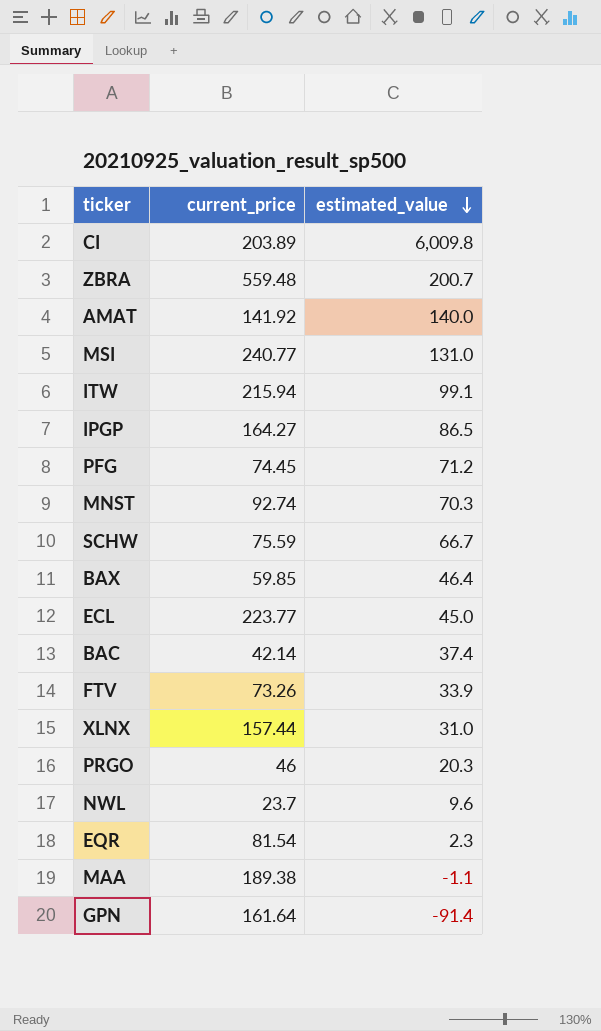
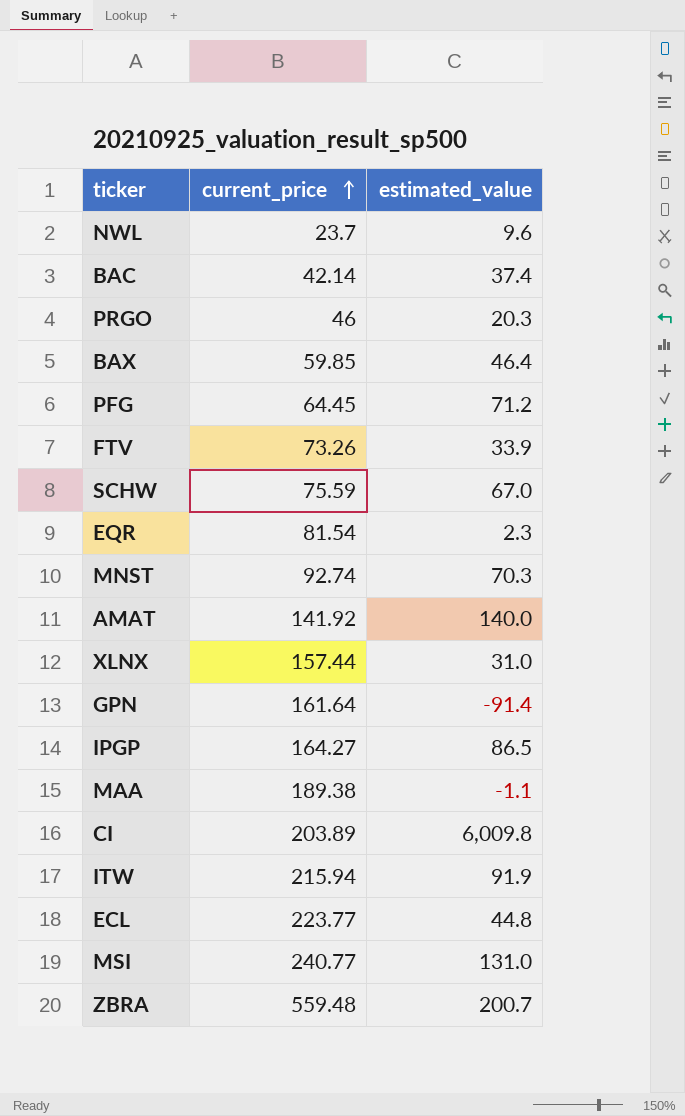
row order: estimated_value descending -> current_price ascending
PFG | current_price: 74.45 -> 64.45
SCHW | estimated_value: 66.7 -> 67.0
ITW | estimated_value: 99.1 -> 91.9
ECL | estimated_value: 45.0 -> 44.8

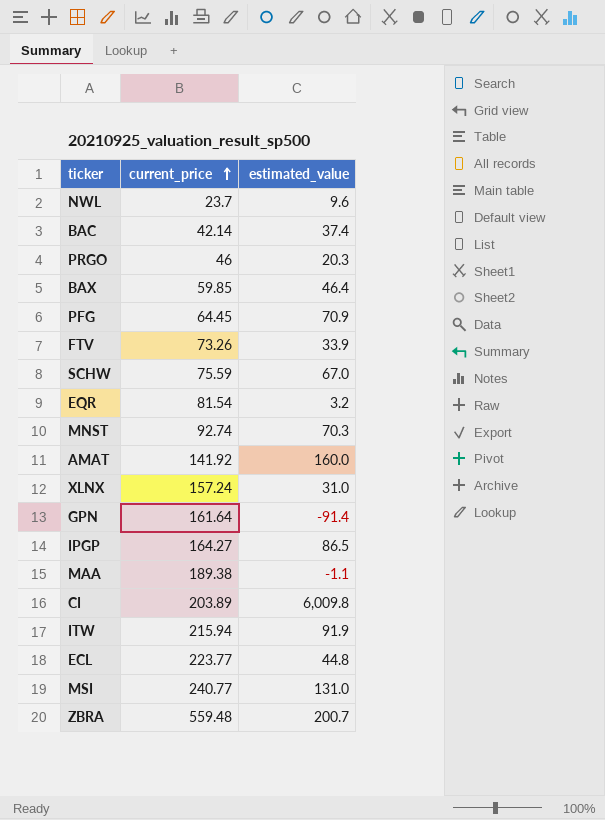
PFG | estimated_value: 71.2 -> 70.9
EQR | estimated_value: 2.3 -> 3.2
AMAT | estimated_value: 140.0 -> 160.0
XLNX | current_price: 157.44 -> 157.24

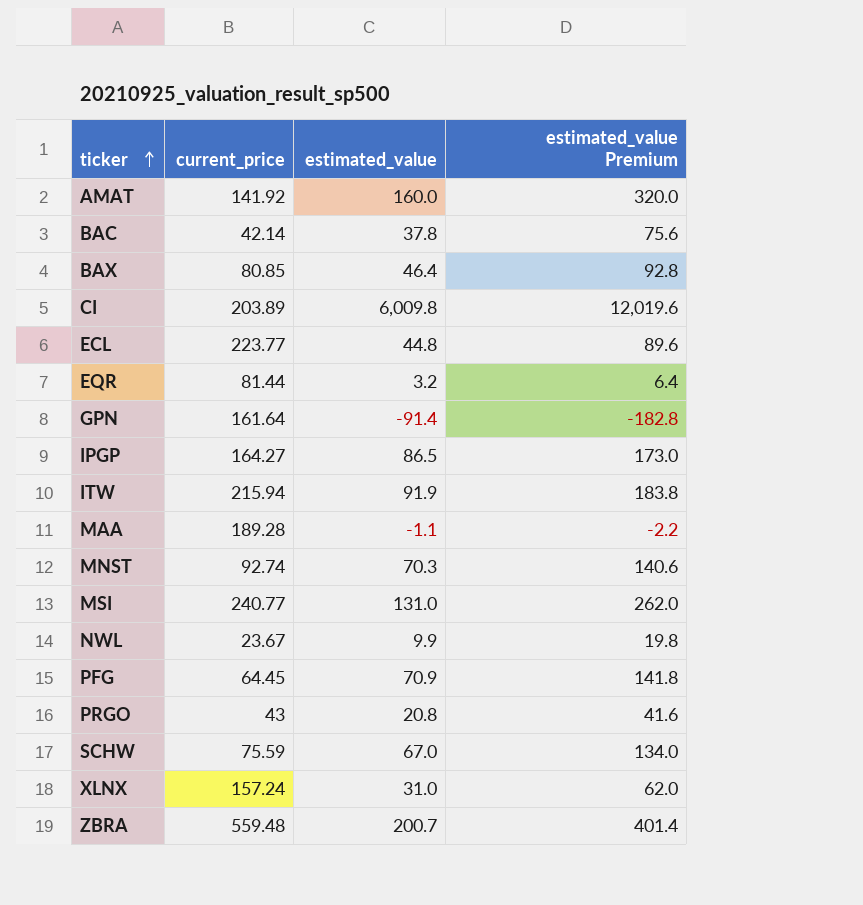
row order: current_price ascending -> ticker ascending
column estimated_value Premium | formula: none -> [estimated_value] * 2
row FTV: 73.26 | 33.9 -> none
BAC | estimated_value: 37.4 -> 37.8
BAX | current_price: 59.85 -> 80.85
EQR | current_price: 81.54 -> 81.44
MAA | current_price: 189.38 -> 189.28
NWL | current_price: 23.7 -> 23.67
NWL | estimated_value: 9.6 -> 9.9
PRGO | current_price: 46 -> 43
PRGO | estimated_value: 20.3 -> 20.8

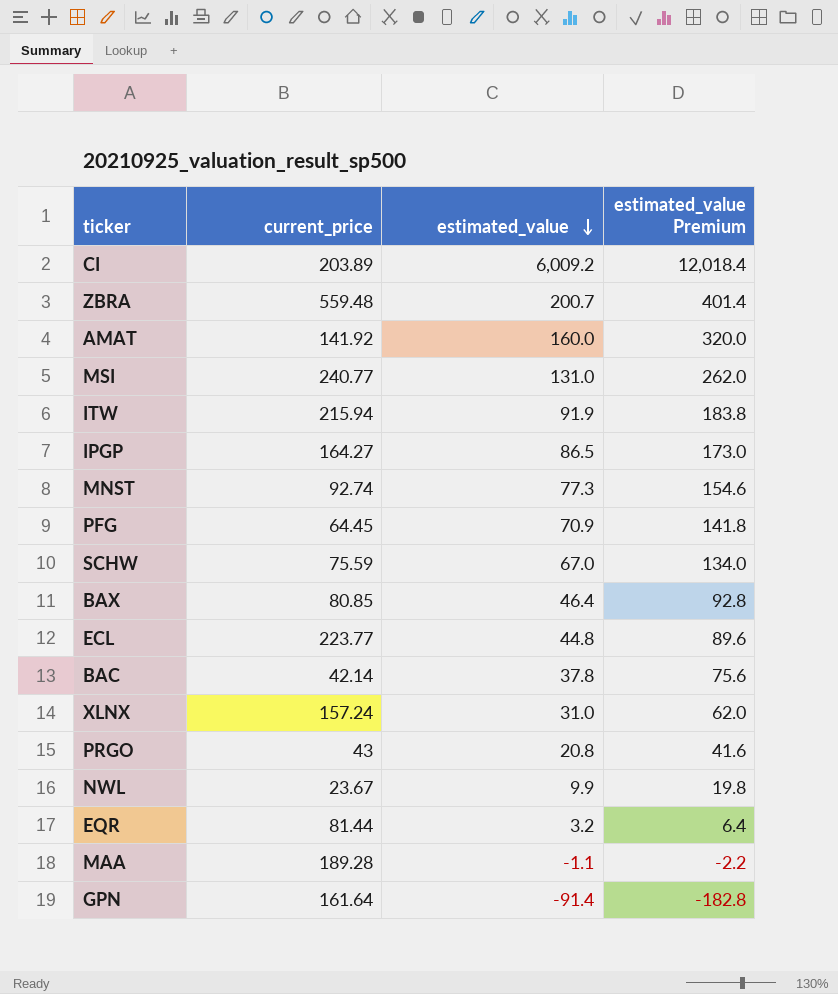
row order: ticker ascending -> estimated_value descending
CI | estimated_value: 6,009.8 -> 6,009.2
CI | estimated_value Premium: 12,019.6 -> 12,018.4
MNST | estimated_value: 70.3 -> 77.3
MNST | estimated_value Premium: 140.6 -> 154.6

